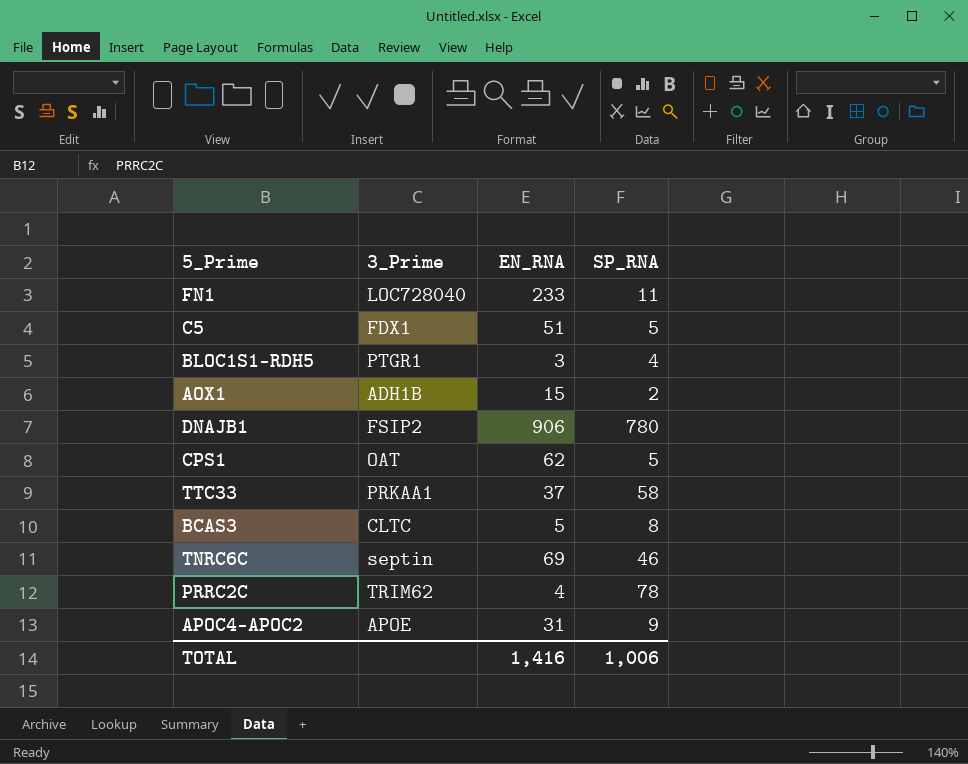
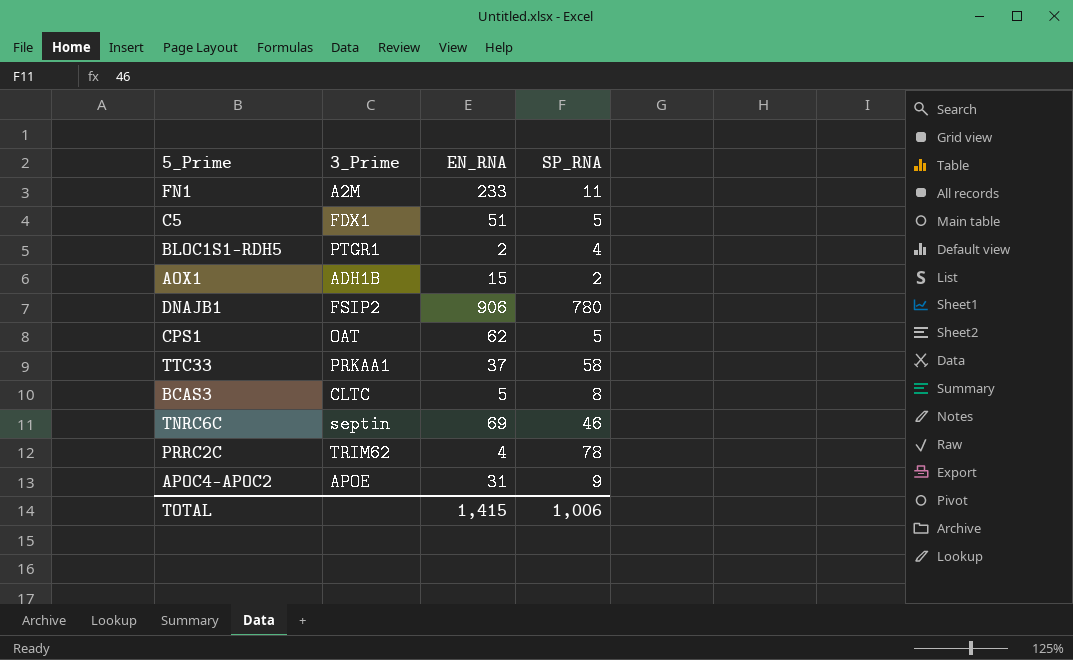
FN1 | 3_Prime: LOC728040 -> A2M
BLOC1S1-RDH5 | EN_RNA: 3 -> 2
TOTAL | EN_RNA: 1,416 -> 1,415

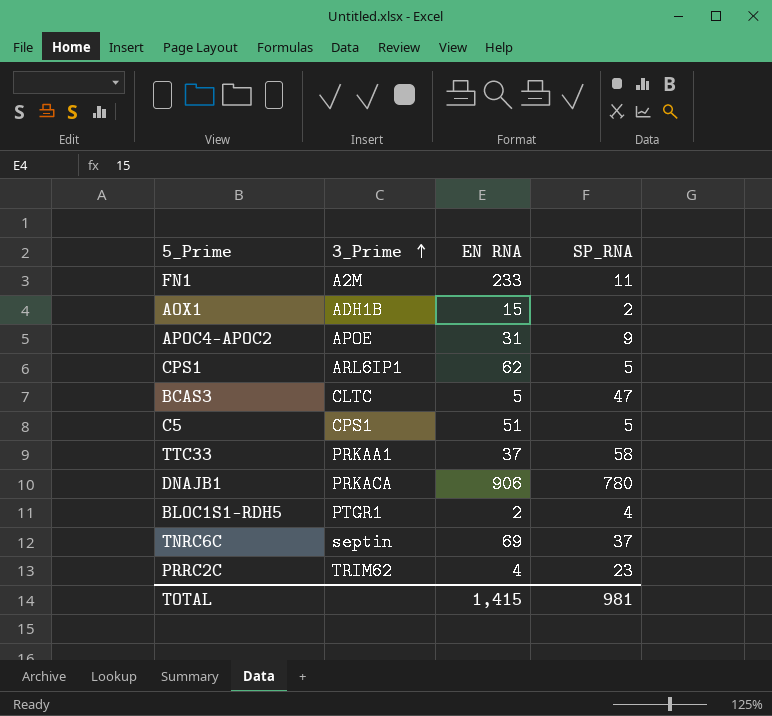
row order: none -> 3_Prime ascending
column name: EN_RNA -> EN RNA
CPS1 | 3_Prime: OAT -> ARL6IP1
BCAS3 | SP_RNA: 8 -> 47
C5 | 3_Prime: FDX1 -> CPS1
DNAJB1 | 3_Prime: FSIP2 -> PRKACA
TNRC6C | SP_RNA: 46 -> 37
PRRC2C | SP_RNA: 78 -> 23
TOTAL | SP_RNA: 1,006 -> 981

